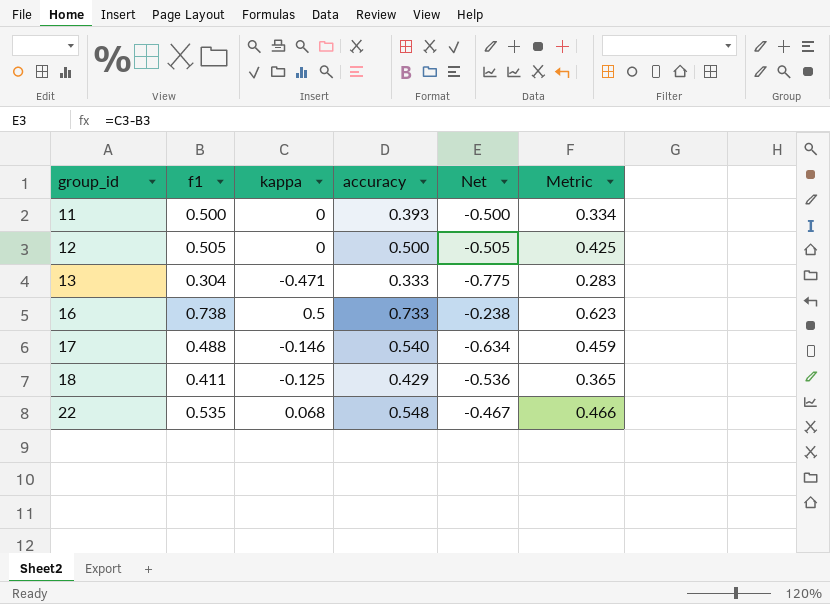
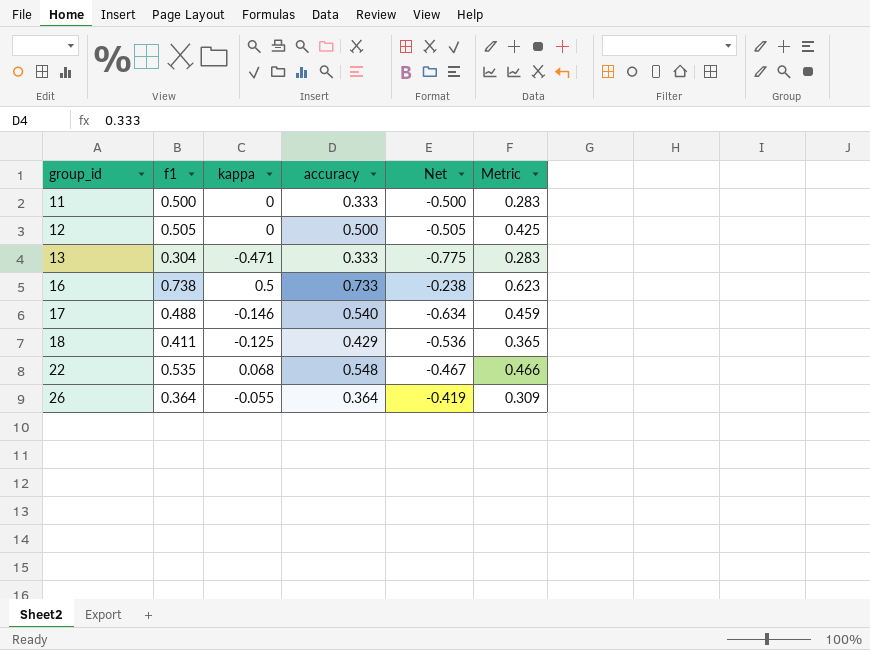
11 | accuracy: 0.393 -> 0.333
11 | Metric: 0.334 -> 0.283
row 26: none -> 0.364 | -0.055 | 0.364 | -0.419 | 0.309

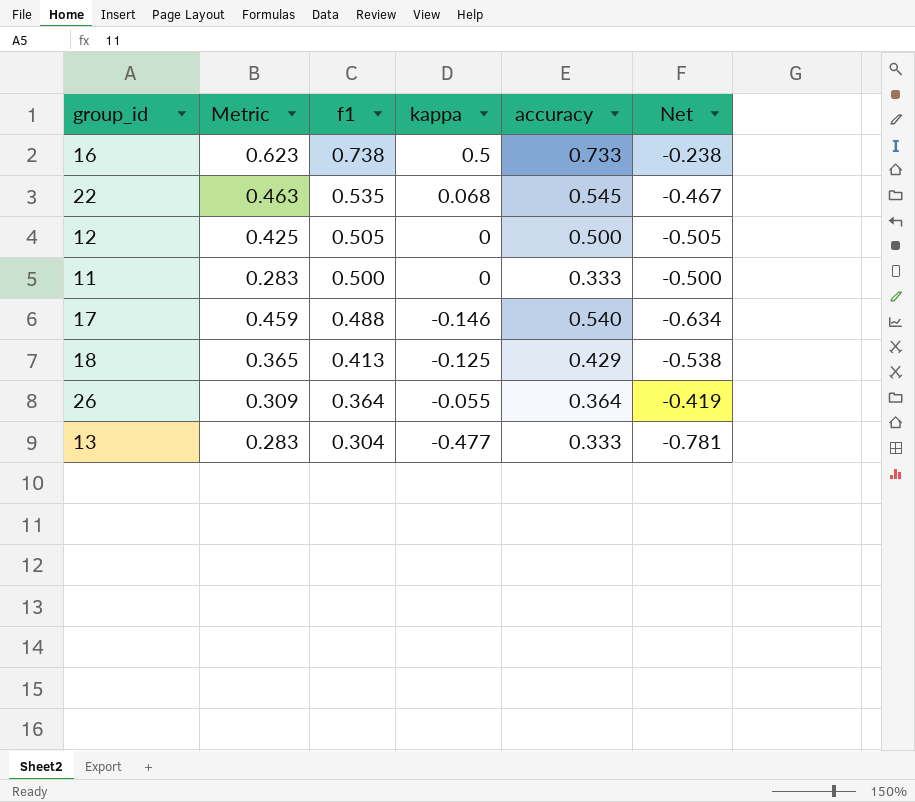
row order: group_id ascending -> f1 descending
column Metric | position: 6 -> 2
22 | Metric: 0.466 -> 0.463
22 | accuracy: 0.548 -> 0.545
18 | f1: 0.411 -> 0.413
18 | Net: -0.536 -> -0.538
13 | kappa: -0.471 -> -0.477
13 | Net: -0.775 -> -0.781

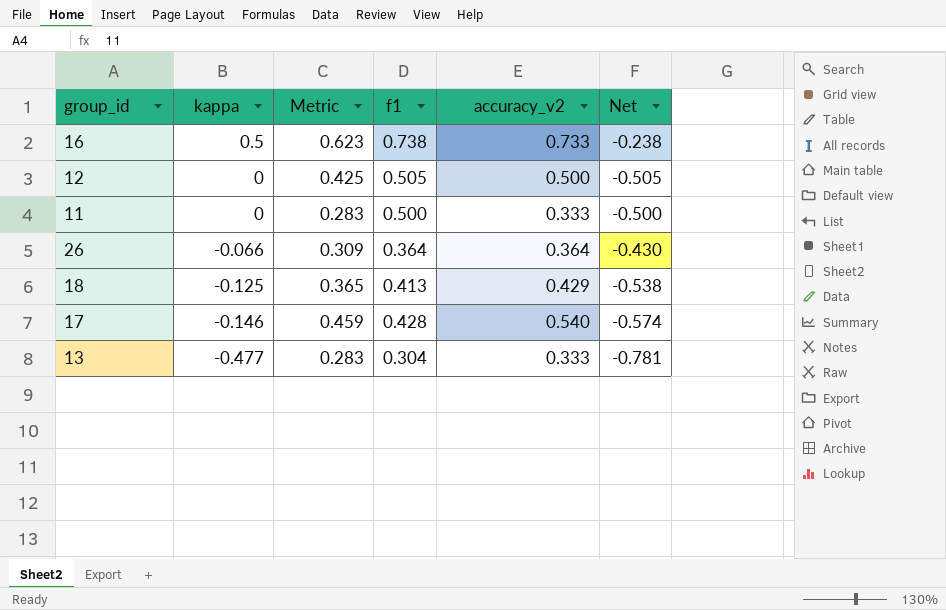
row order: f1 descending -> kappa descending
column kappa | position: 4 -> 2
column name: accuracy -> accuracy_v2
row 22: 0.463 | 0.535 | 0.068 | 0.545 | -0.467 -> none
26 | kappa: -0.055 -> -0.066
26 | Net: -0.419 -> -0.430
17 | f1: 0.488 -> 0.428
17 | Net: -0.634 -> -0.574

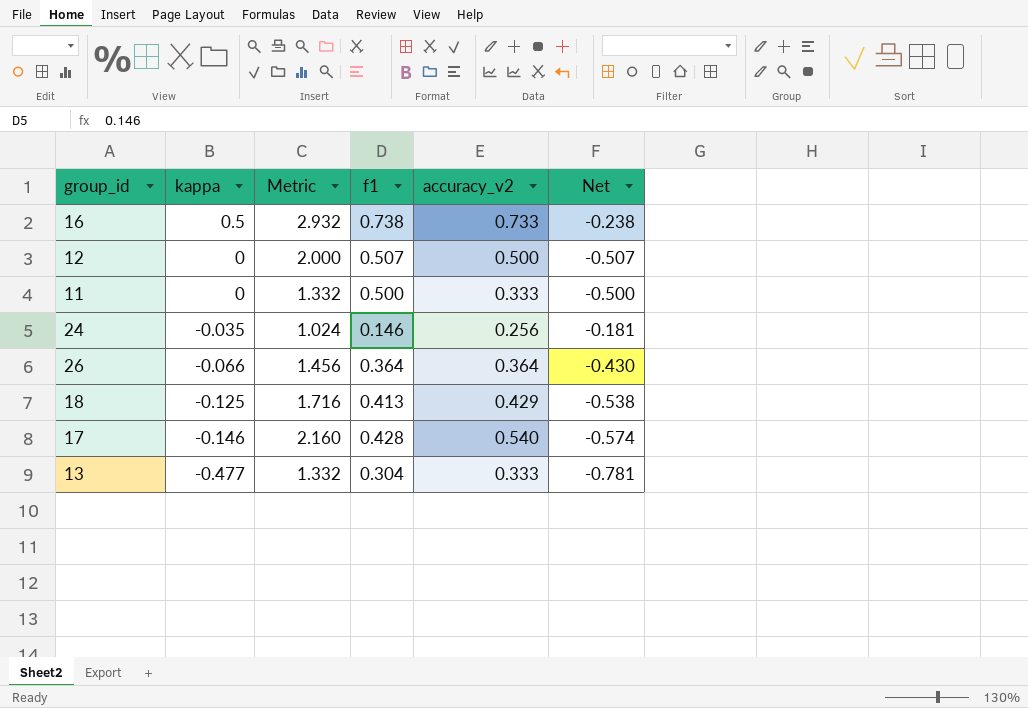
column Metric | formula: [accuracy_v2] * 0.85 -> [accuracy_v2] * 4
12 | f1: 0.505 -> 0.507
12 | Net: -0.505 -> -0.507
row 24: none -> -0.035 | 1.024 | 0.146 | 0.256 | -0.181

